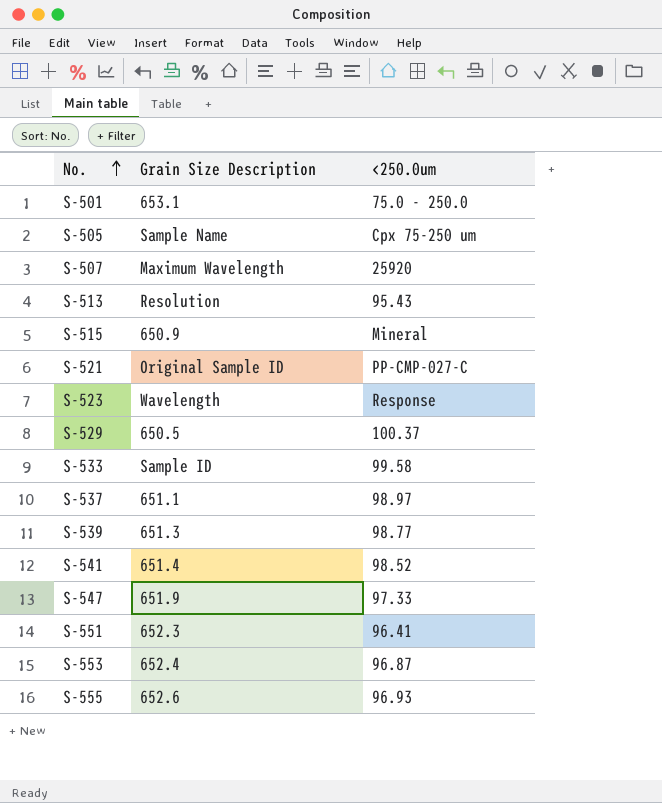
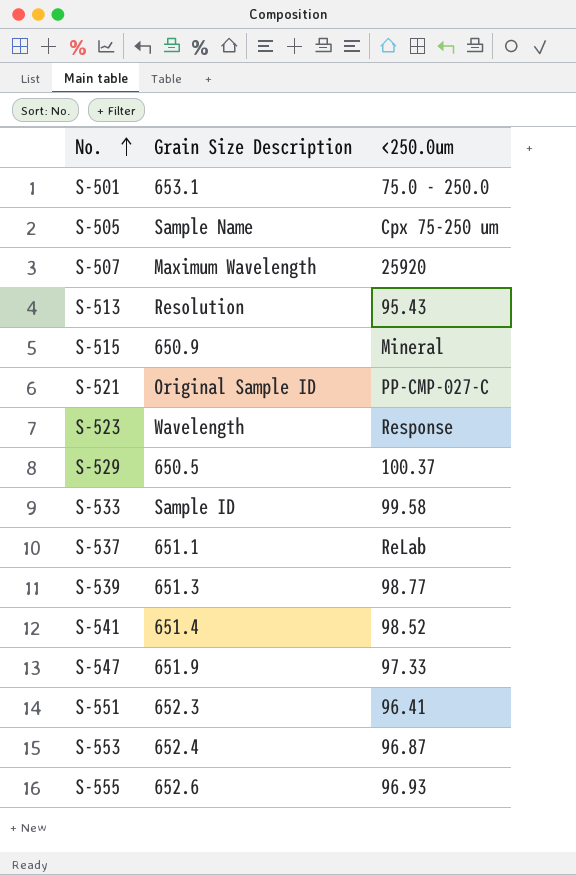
S-537 | <250.0um: 98.97 -> ReLab

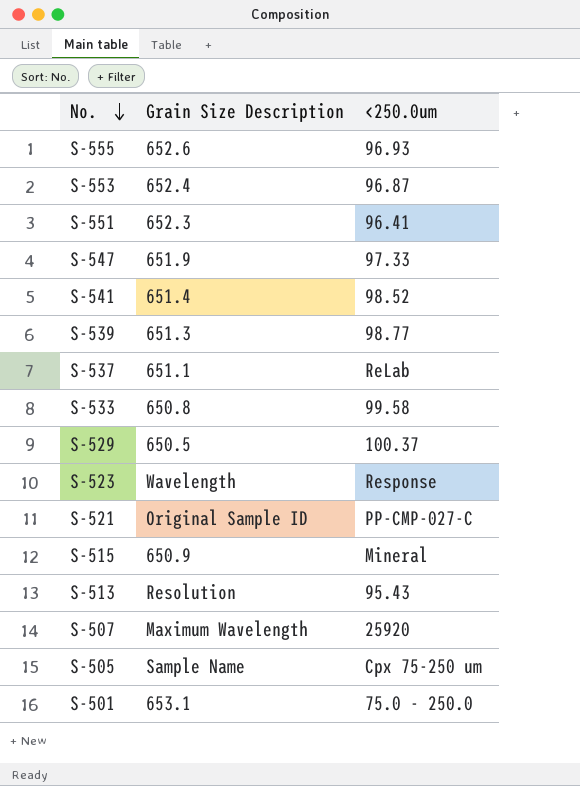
row order: No. ascending -> No. descending
S-533 | Grain Size Description: Sample ID -> 650.8

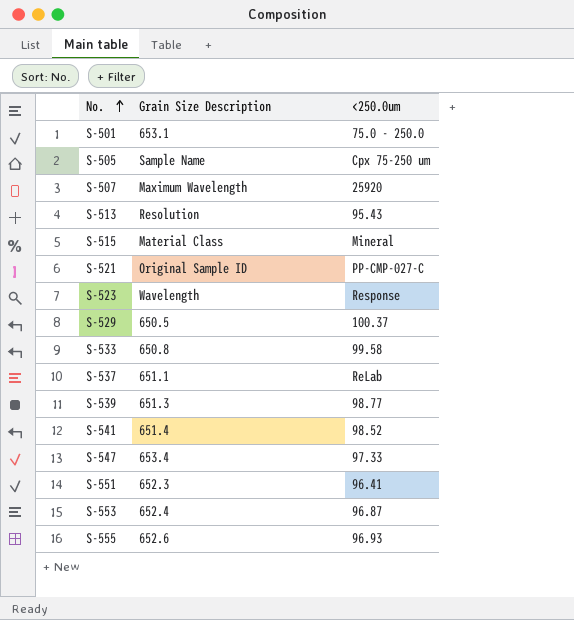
row order: No. descending -> No. ascending
S-515 | Grain Size Description: 650.9 -> Material Class
S-547 | Grain Size Description: 651.9 -> 653.4

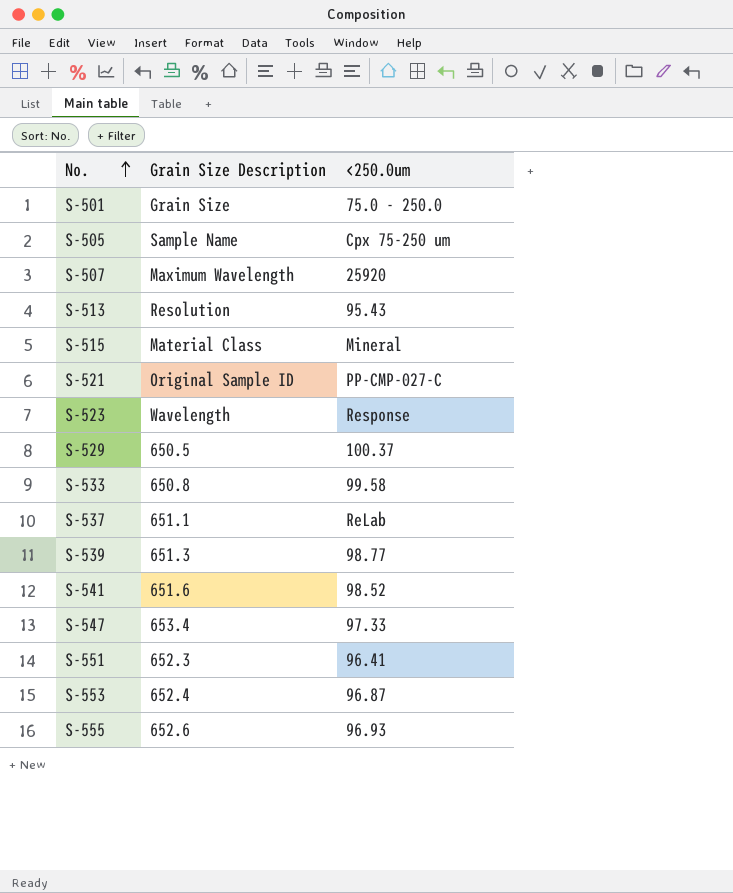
S-501 | Grain Size Description: 653.1 -> Grain Size
S-541 | Grain Size Description: 651.4 -> 651.6

